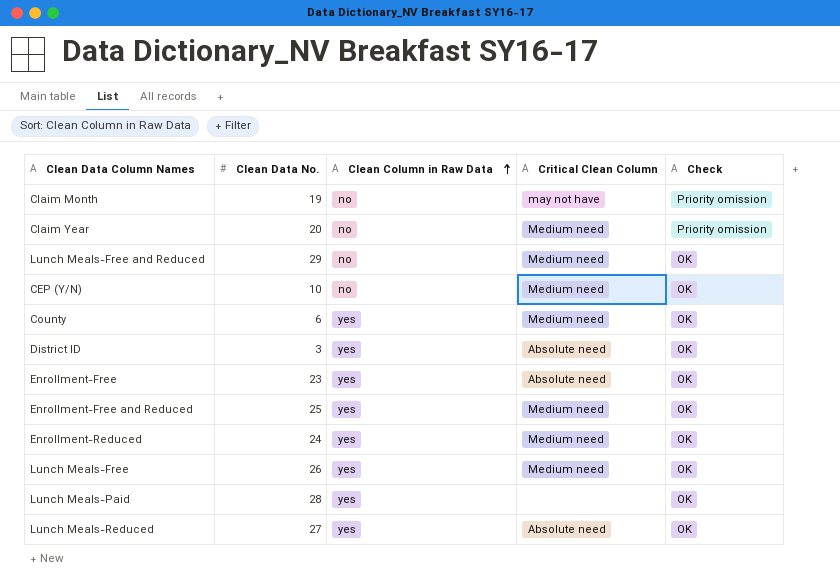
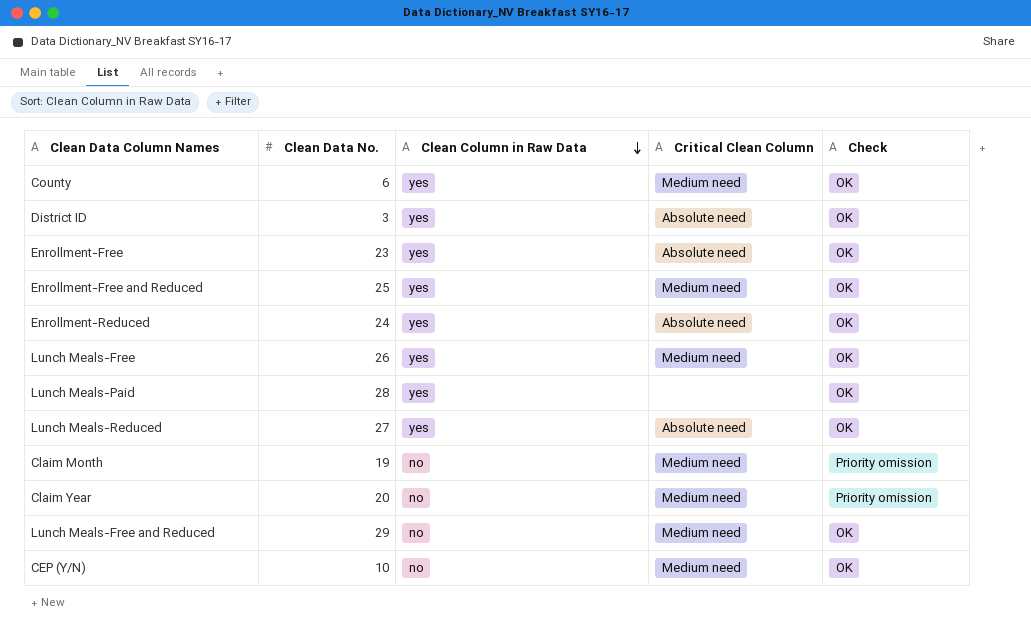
row order: Clean Column in Raw Data ascending -> Clean Column in Raw Data descending
Enrollment-Reduced | Critical Clean Column: Medium need -> Absolute need
Claim Month | Critical Clean Column: may not have -> Medium need

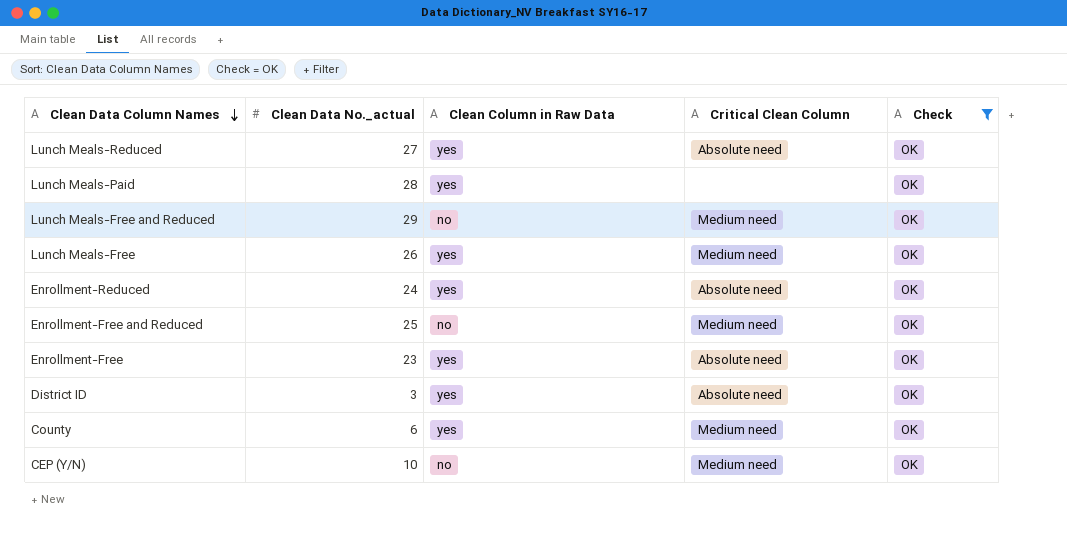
filter: none -> Check = OK
row order: Clean Column in Raw Data descending -> Clean Data Column Names descending
column name: Clean Data No. -> Clean Data No._actual
Enrollment-Free and Reduced | Clean Column in Raw Data: yes -> no

